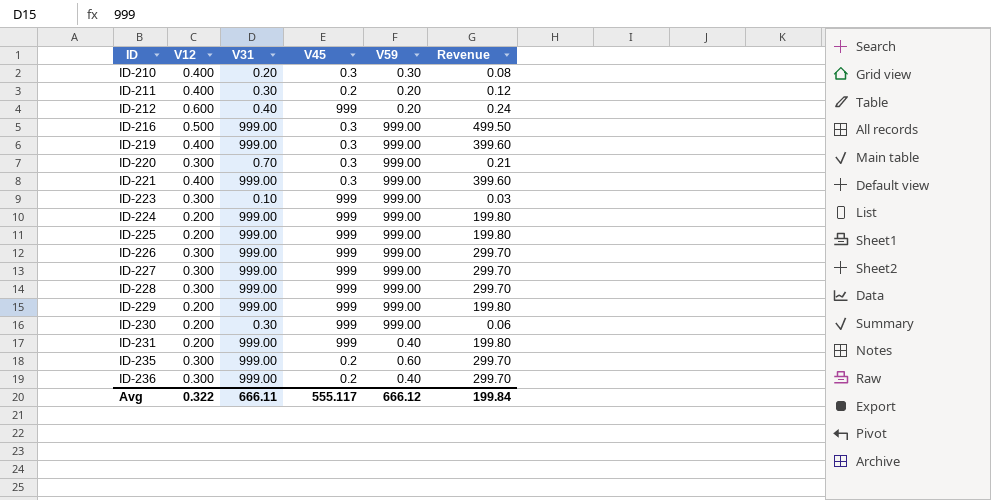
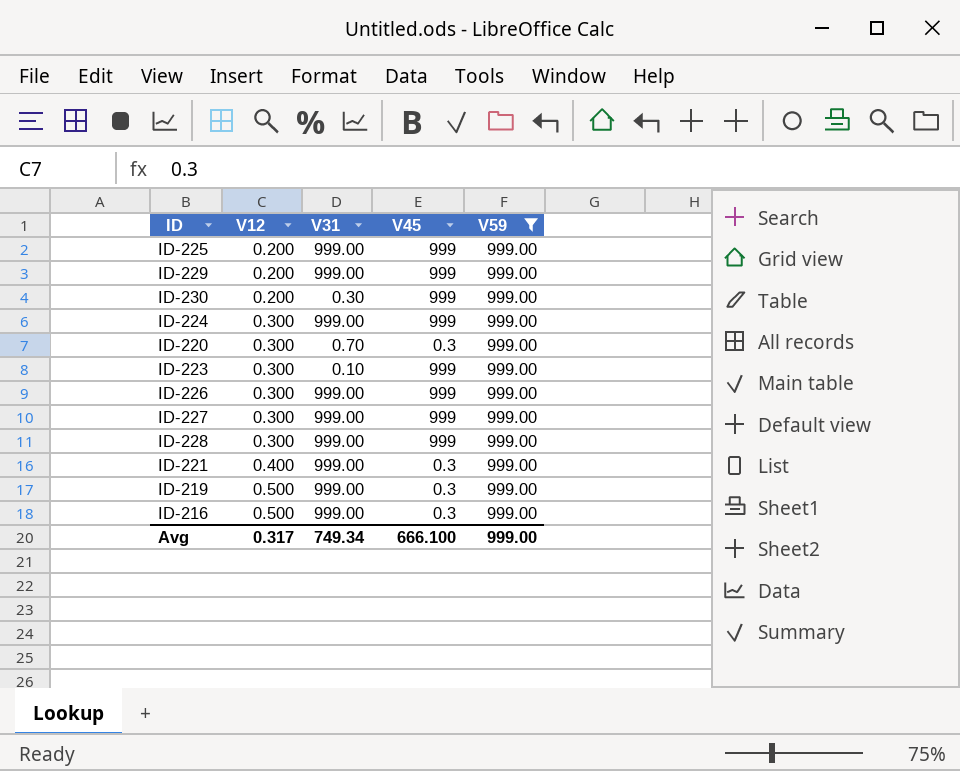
filter: none -> V59 = 999.00
row order: ID ascending -> V12 ascending
column Revenue | formula: [V12] * [V31] -> none
ID-224 | V12: 0.200 -> 0.300
ID-219 | V12: 0.400 -> 0.500
Avg | V12: 0.322 -> 0.317
Avg | V31: 666.11 -> 749.34
Avg | V45: 555.117 -> 666.100
Avg | V59: 666.12 -> 999.00

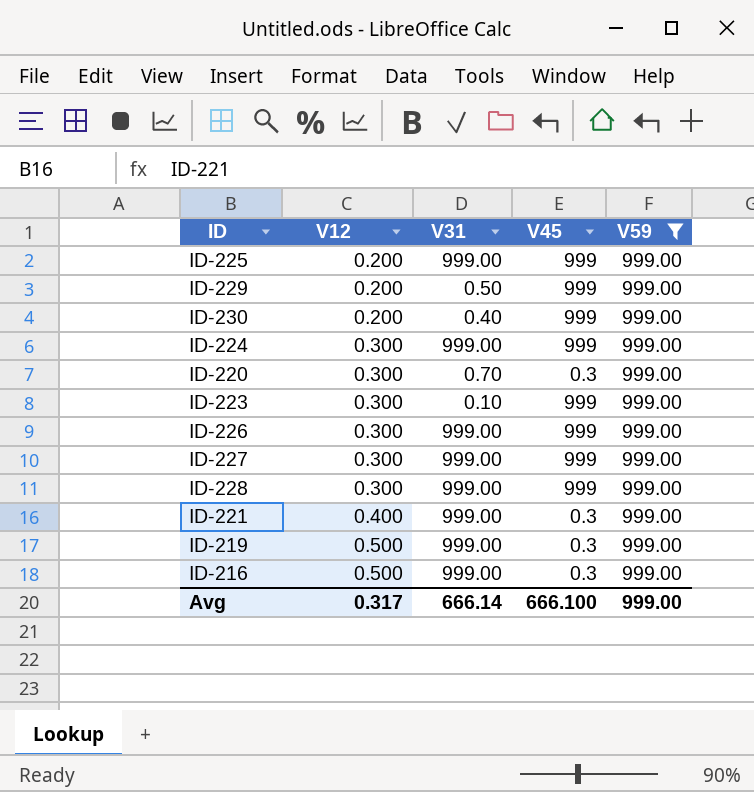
ID-229 | V31: 999.00 -> 0.50
ID-230 | V31: 0.30 -> 0.40
Avg | V31: 749.34 -> 666.14

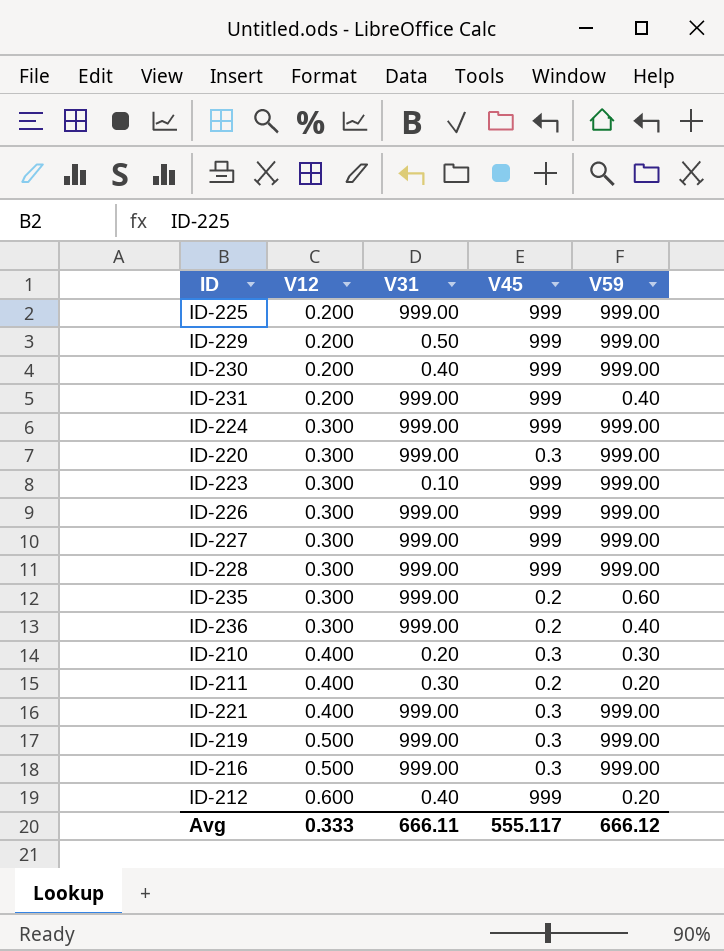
filter: V59 = 999.00 -> none
ID-220 | V31: 0.70 -> 999.00
Avg | V12: 0.317 -> 0.333
Avg | V31: 666.14 -> 666.11
Avg | V45: 666.100 -> 555.117
Avg | V59: 999.00 -> 666.12

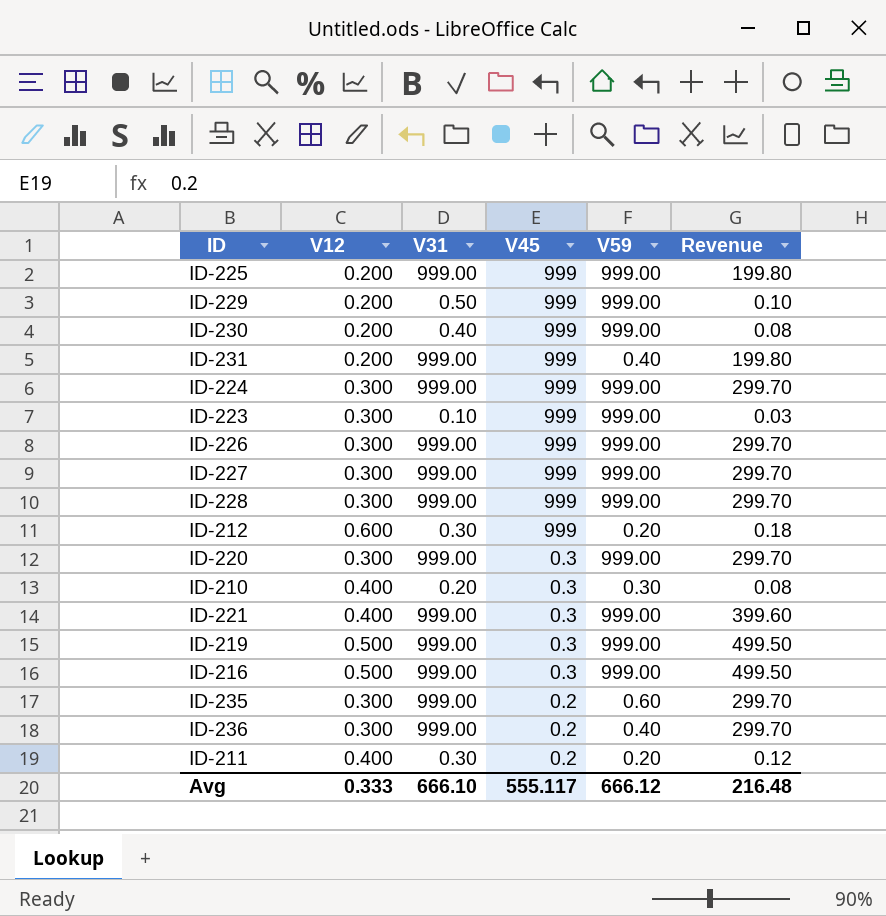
row order: V12 ascending -> V45 descending
column Revenue | formula: none -> [V12] * [V31]
ID-212 | V31: 0.40 -> 0.30
Avg | V31: 666.11 -> 666.10

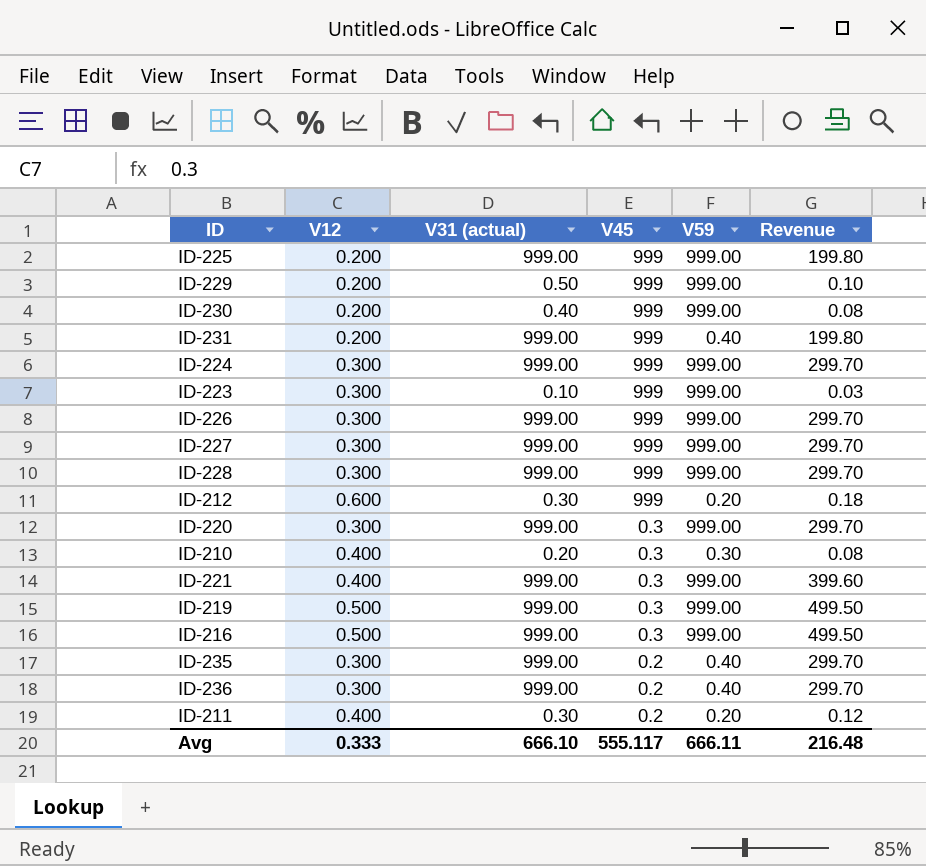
column name: V31 -> V31 (actual)
ID-235 | V59: 0.60 -> 0.40
Avg | V59: 666.12 -> 666.11

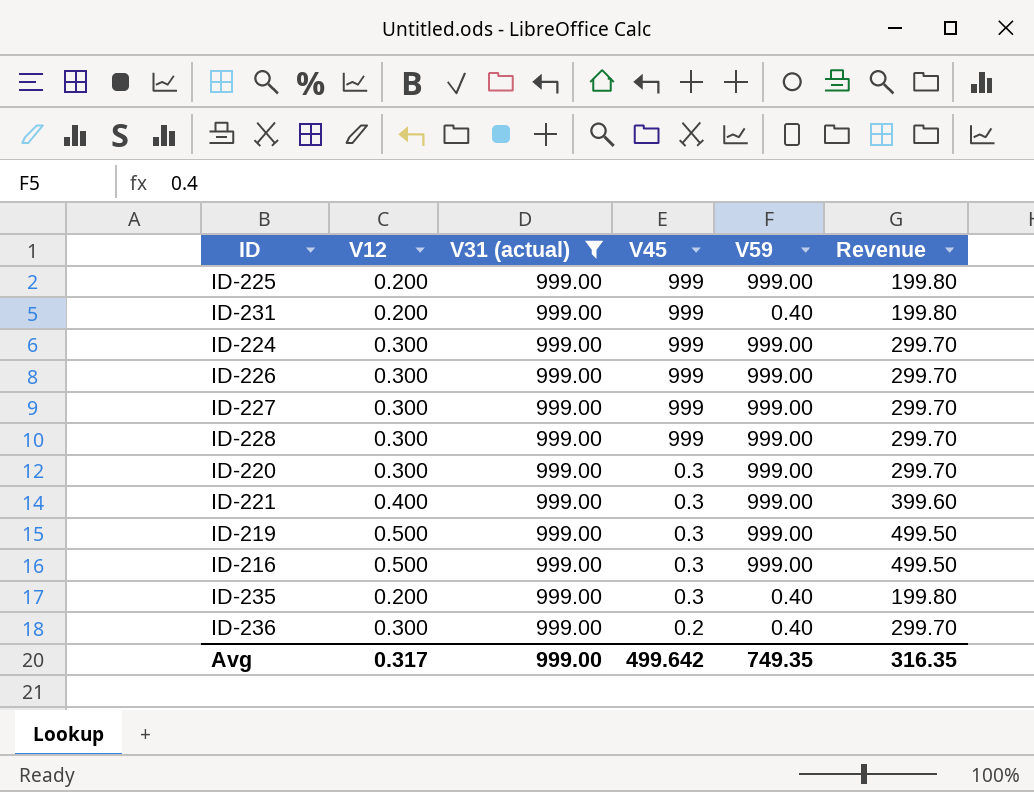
filter: none -> V31 (actual) = 999.00
ID-235 | V12: 0.300 -> 0.200
ID-235 | V45: 0.2 -> 0.3
ID-235 | Revenue: 299.70 -> 199.80
Avg | V12: 0.333 -> 0.317
Avg | V31 (actual): 666.10 -> 999.00
Avg | V45: 555.117 -> 499.642
Avg | V59: 666.11 -> 749.35
Avg | Revenue: 216.48 -> 316.35

